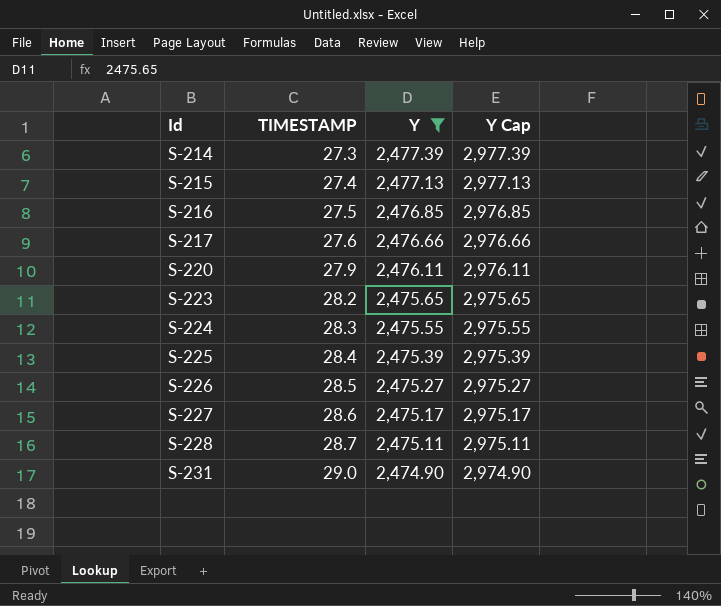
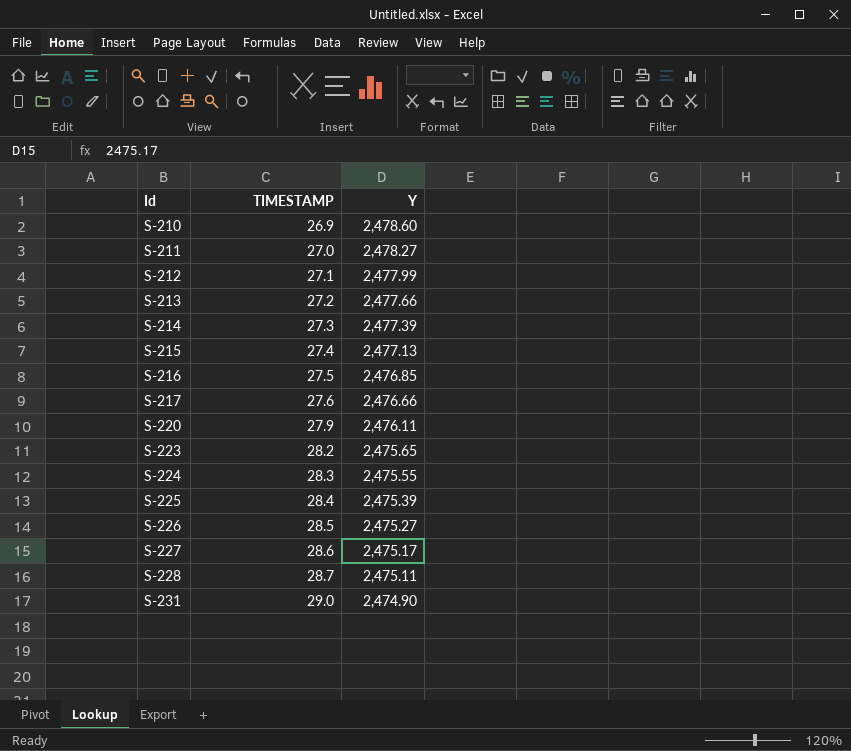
filter: Y <= 2,477.39 -> none
column Y Cap | formula: [Y] + 500 -> none

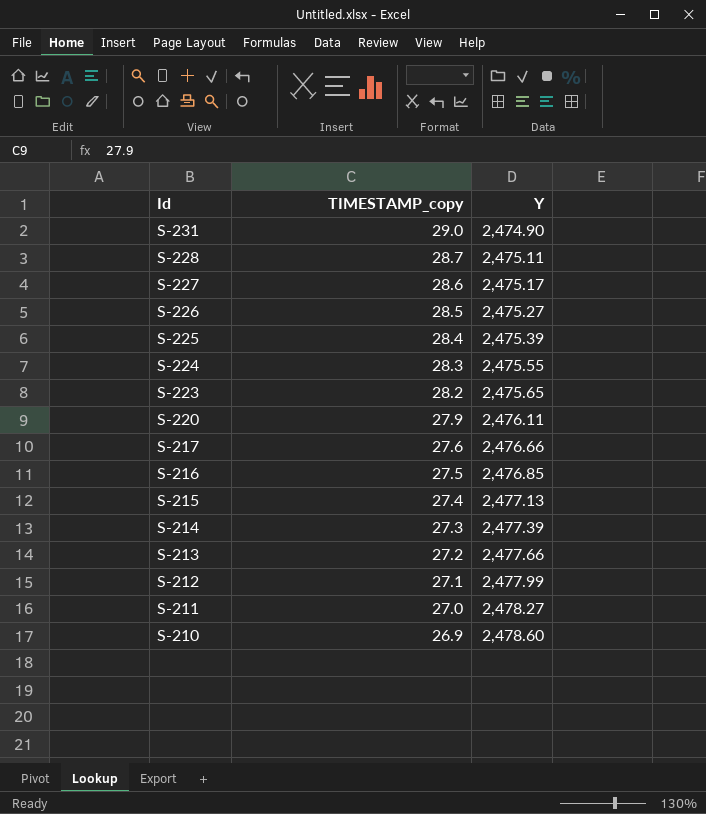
row order: Id ascending -> Id descending
column name: TIMESTAMP -> TIMESTAMP_copy

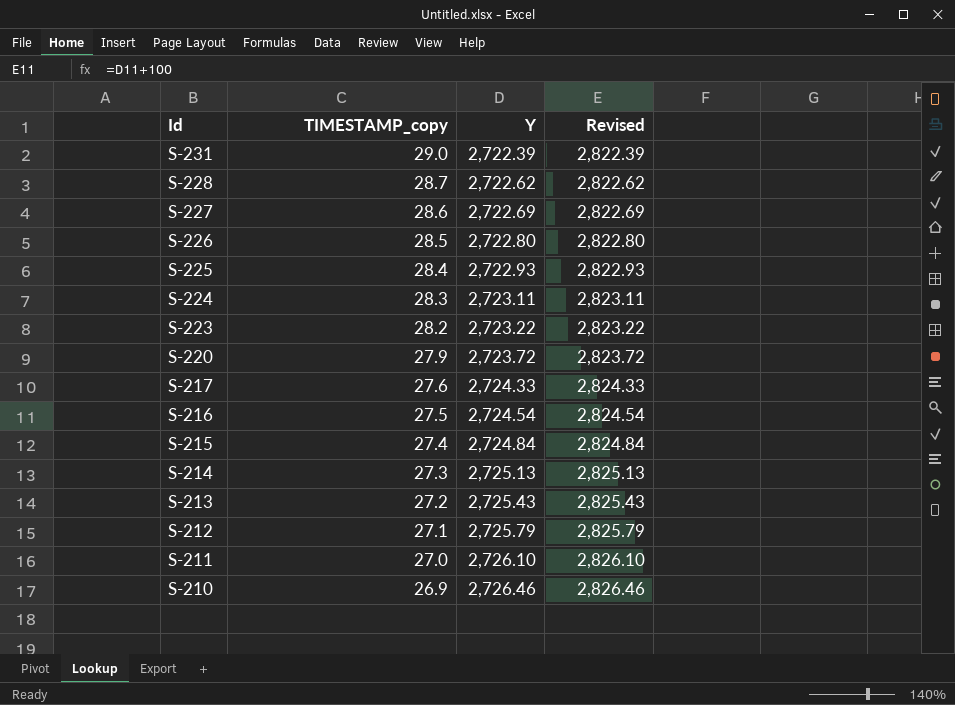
column Revised | formula: none -> [Y] + 100
S-231 | Y: 2,474.90 -> 2,722.39
S-228 | Y: 2,475.11 -> 2,722.62
S-227 | Y: 2,475.17 -> 2,722.69
S-226 | Y: 2,475.27 -> 2,722.80
S-225 | Y: 2,475.39 -> 2,722.93
S-224 | Y: 2,475.55 -> 2,723.11
S-223 | Y: 2,475.65 -> 2,723.22
S-220 | Y: 2,476.11 -> 2,723.72
S-217 | Y: 2,476.66 -> 2,724.33
S-216 | Y: 2,476.85 -> 2,724.54
S-215 | Y: 2,477.13 -> 2,724.84
S-214 | Y: 2,477.39 -> 2,725.13
S-213 | Y: 2,477.66 -> 2,725.43
S-212 | Y: 2,477.99 -> 2,725.79
S-211 | Y: 2,478.27 -> 2,726.10
S-210 | Y: 2,478.60 -> 2,726.46

